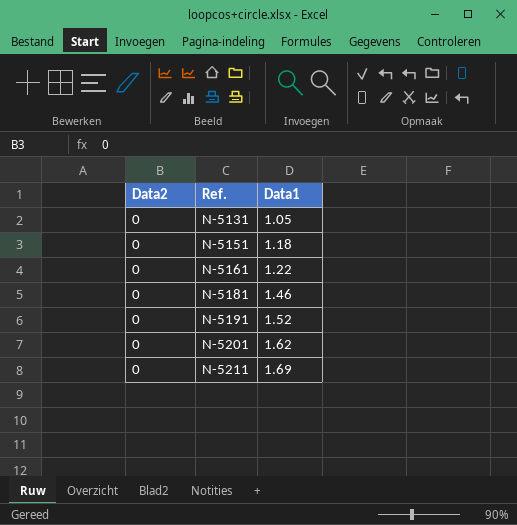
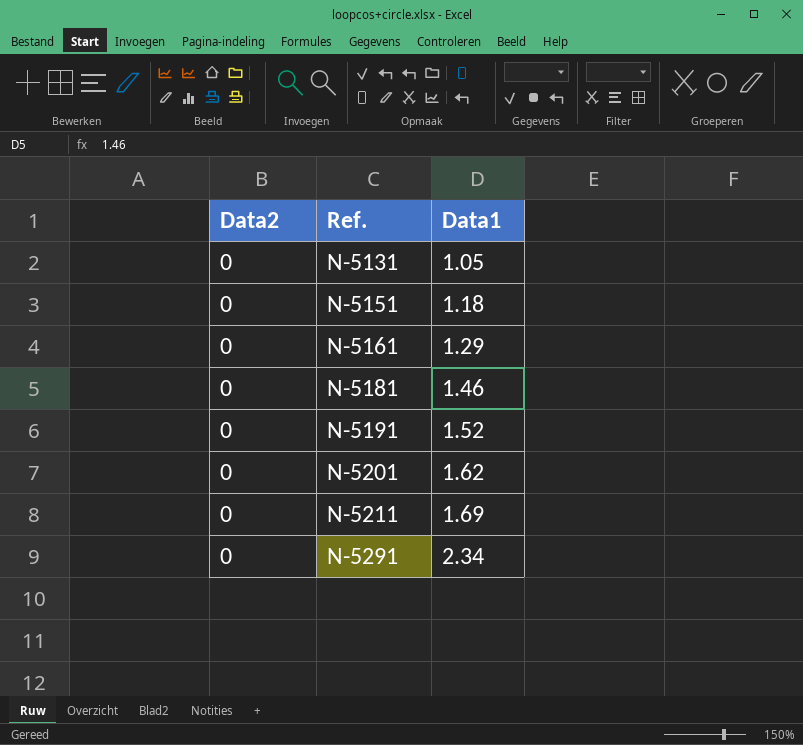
N-5161 | Data1: 1.22 -> 1.29
row N-5291: none -> 0 | 2.34

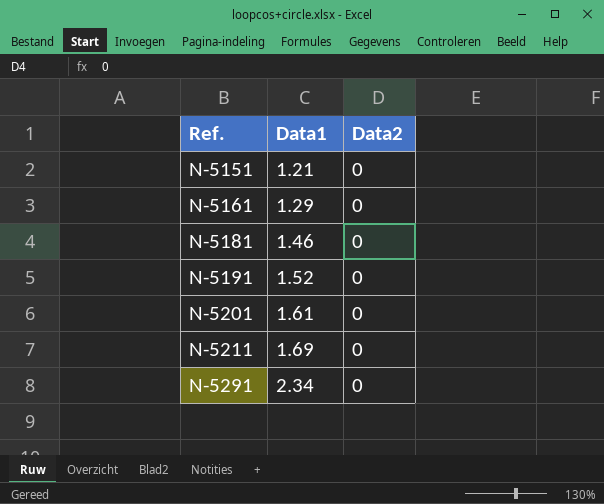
column Data2 | position: 1 -> 3
row N-5131: 0 | 1.05 -> none
N-5151 | Data1: 1.18 -> 1.21
N-5201 | Data1: 1.62 -> 1.61

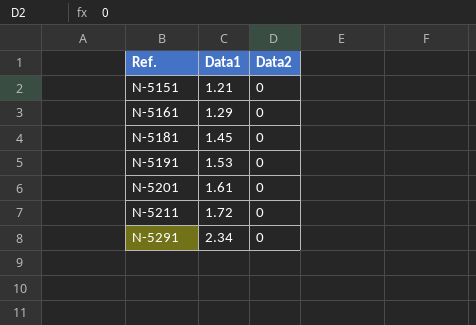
N-5181 | Data1: 1.46 -> 1.45
N-5191 | Data1: 1.52 -> 1.53
N-5211 | Data1: 1.69 -> 1.72

